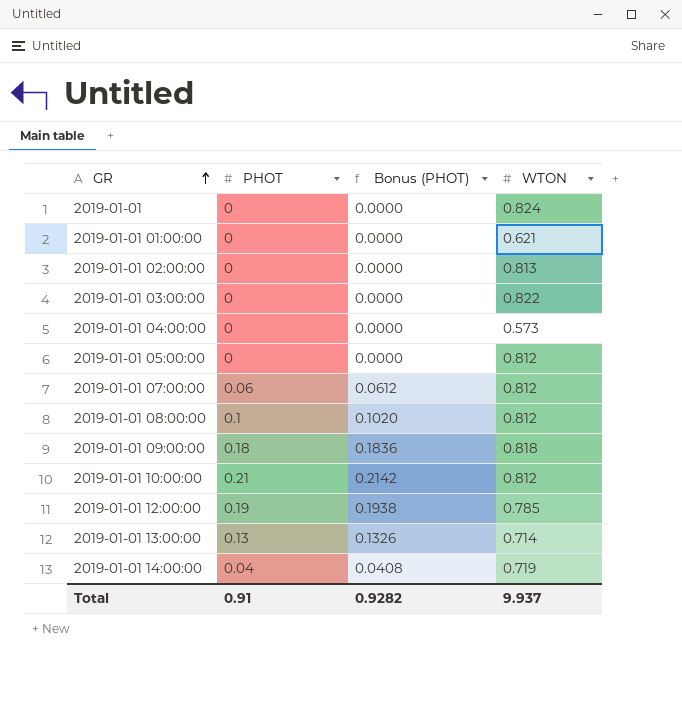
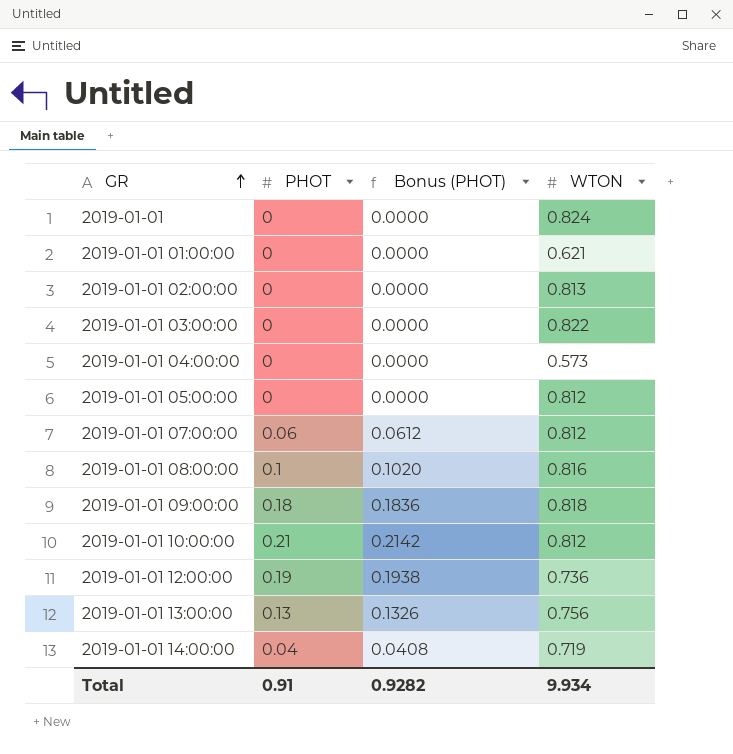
2019-01-01 08:00:00 | WTON: 0.812 -> 0.816
2019-01-01 12:00:00 | WTON: 0.785 -> 0.736
2019-01-01 13:00:00 | WTON: 0.714 -> 0.756
Total | WTON: 9.937 -> 9.934

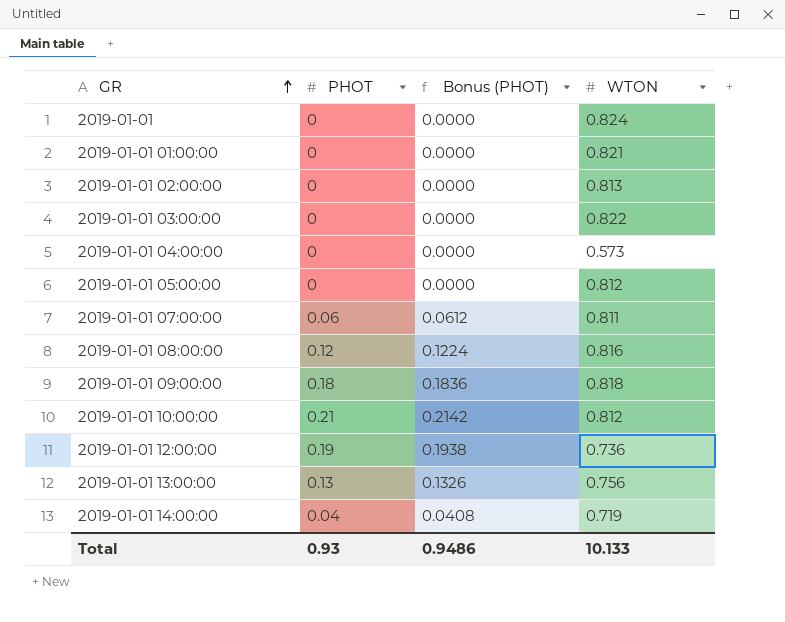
2019-01-01 01:00:00 | WTON: 0.621 -> 0.821
2019-01-01 07:00:00 | WTON: 0.812 -> 0.811
2019-01-01 08:00:00 | PHOT: 0.1 -> 0.12
2019-01-01 08:00:00 | Bonus (PHOT): 0.1020 -> 0.1224
Total | PHOT: 0.91 -> 0.93
Total | Bonus (PHOT): 0.9282 -> 0.9486
Total | WTON: 9.934 -> 10.133

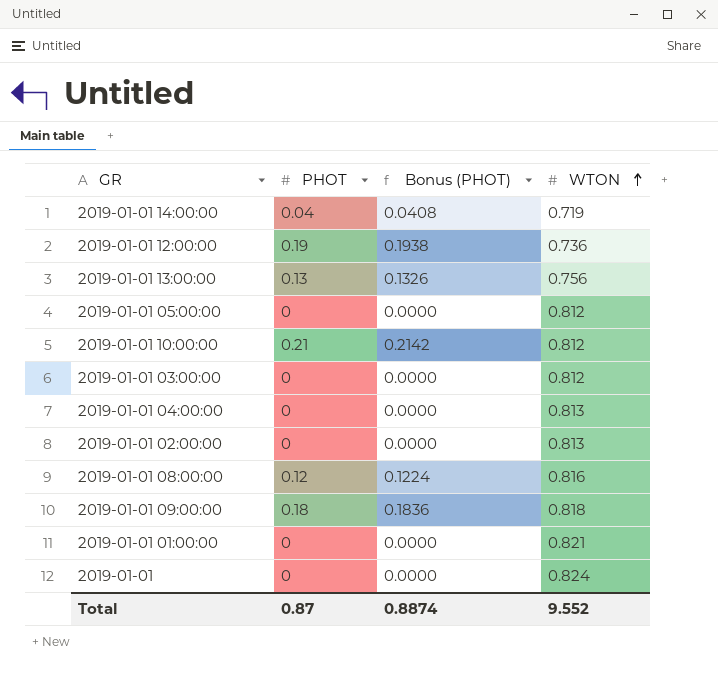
row order: GR ascending -> WTON ascending
row 2019-01-01 07:00:00: 0.06 | 0.0612 | 0.811 -> none
2019-01-01 03:00:00 | WTON: 0.822 -> 0.812
2019-01-01 04:00:00 | WTON: 0.573 -> 0.813
Total | PHOT: 0.93 -> 0.87
Total | Bonus (PHOT): 0.9486 -> 0.8874
Total | WTON: 10.133 -> 9.552

